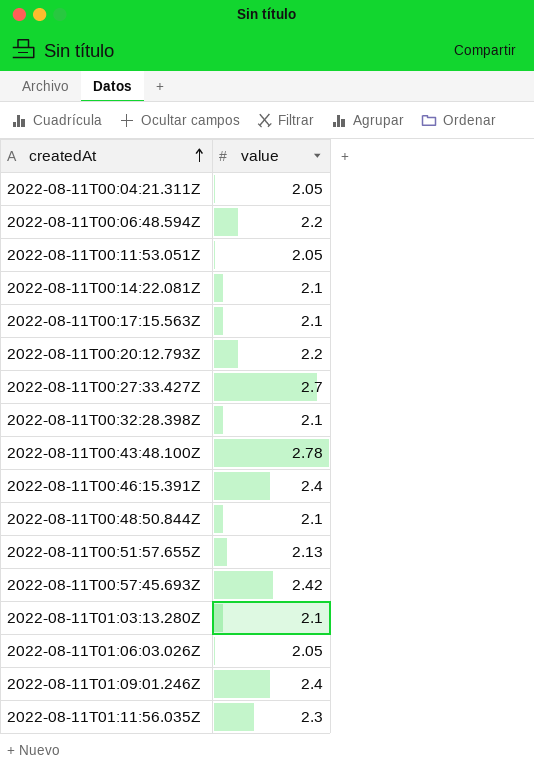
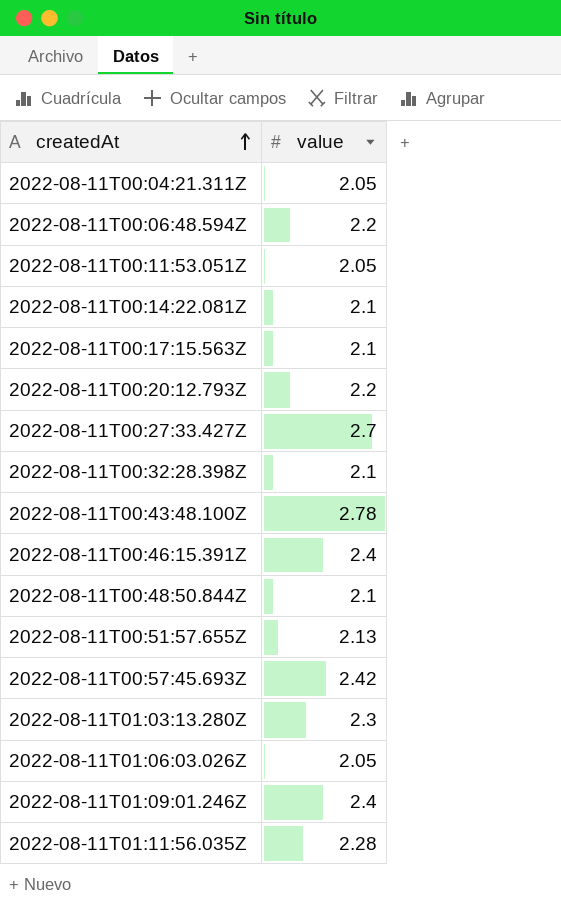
2022-08-11T01:03:13.280Z | value: 2.1 -> 2.3
2022-08-11T01:11:56.035Z | value: 2.3 -> 2.28

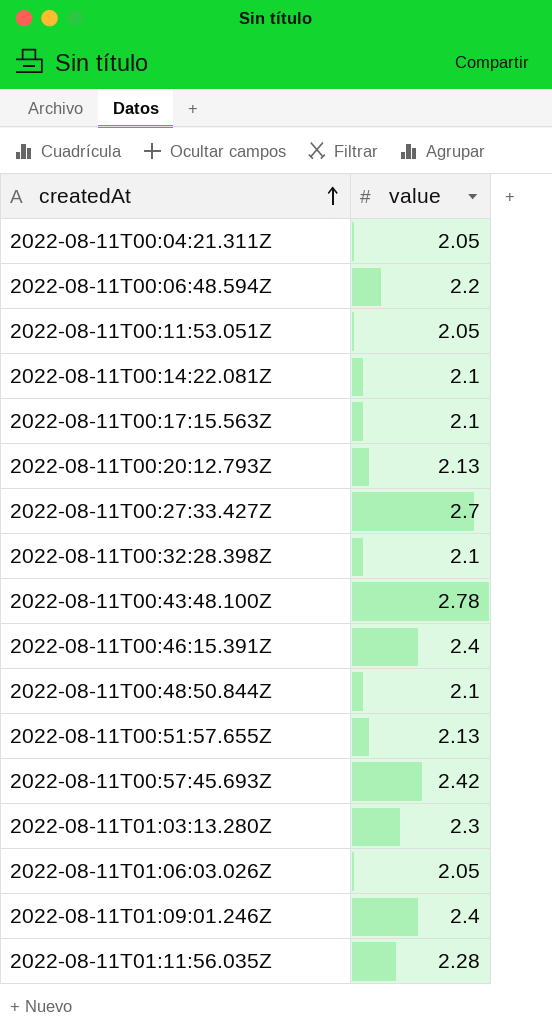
2022-08-11T00:20:12.793Z | value: 2.2 -> 2.13

